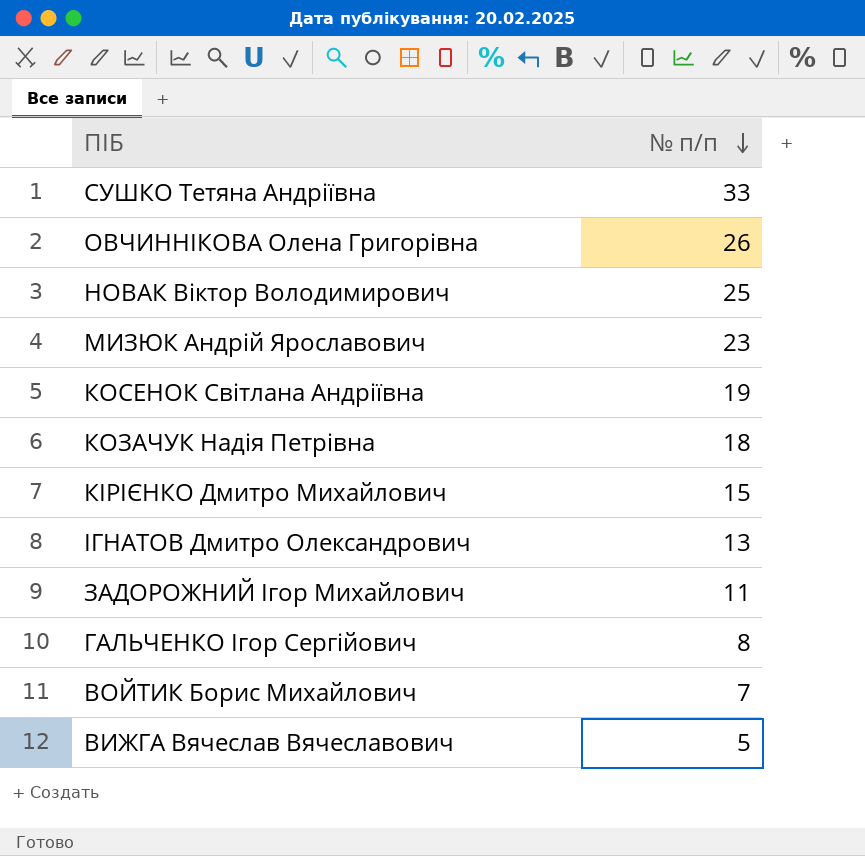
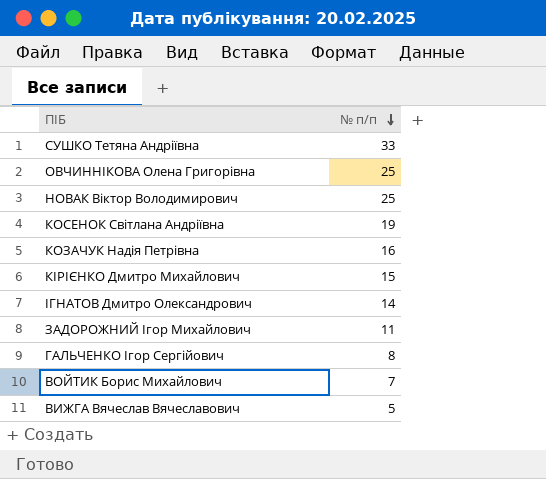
row МИЗЮК Андрій Ярославович: 23 -> none
ОВЧИННІКОВА Олена Григорівна | № п/п: 26 -> 25
КОЗАЧУК Надія Петрівна | № п/п: 18 -> 16
ІГНАТОВ Дмитро Олександрович | № п/п: 13 -> 14

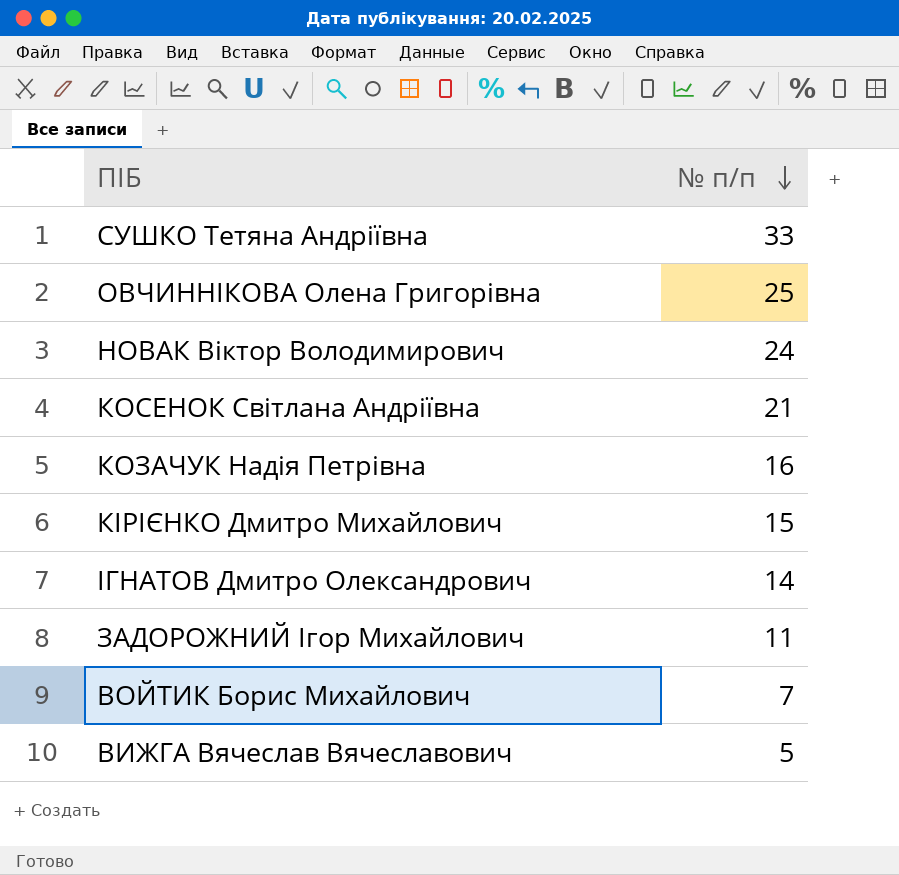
row ГАЛЬЧЕНКО Ігор Сергійович: 8 -> none
НОВАК Віктор Володимирович | № п/п: 25 -> 24
КОСЕНОК Світлана Андріївна | № п/п: 19 -> 21

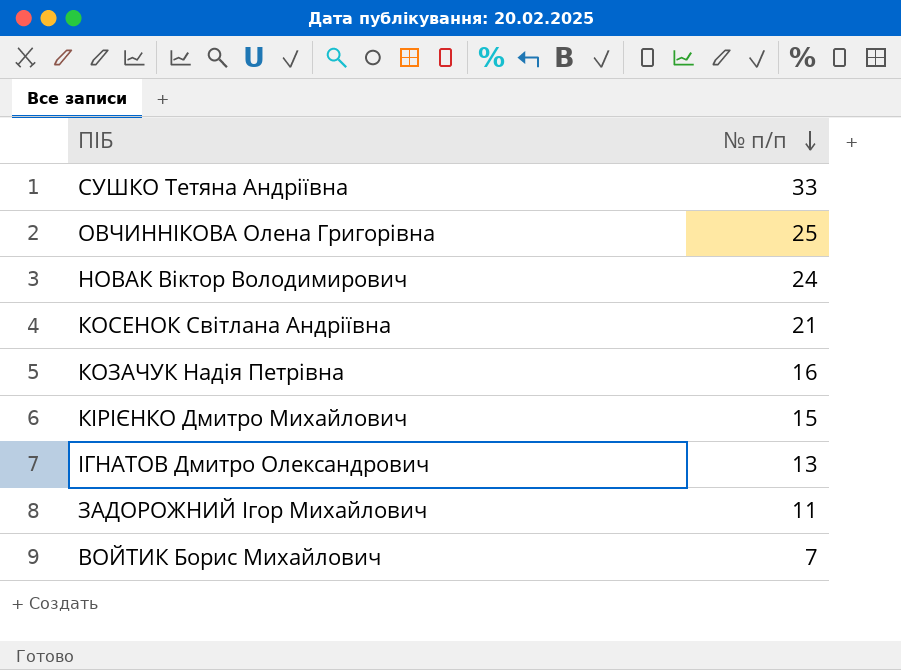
row ВИЖГА Вячеслав Вячеславович: 5 -> none
ІГНАТОВ Дмитро Олександрович | № п/п: 14 -> 13

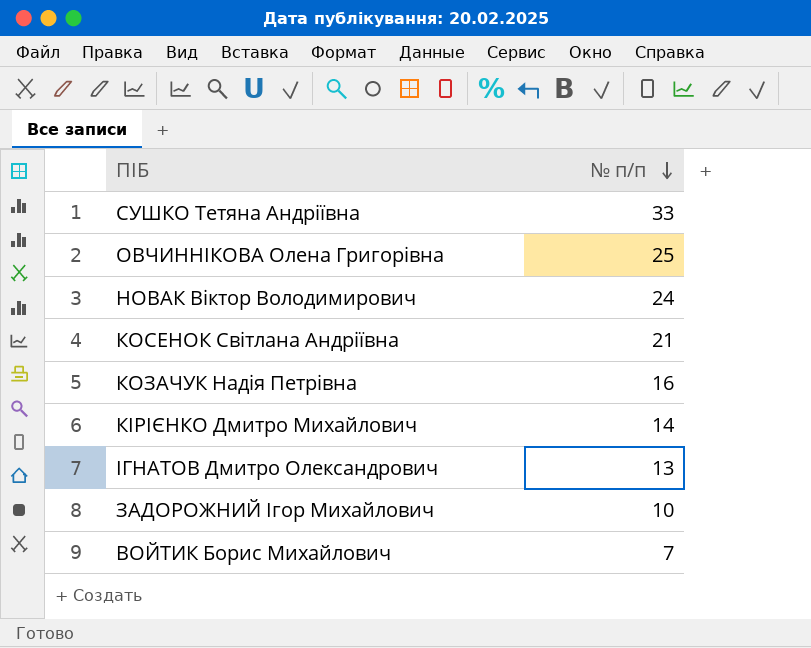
КІРІЄНКО Дмитро Михайлович | № п/п: 15 -> 14
ЗАДОРОЖНИЙ Ігор Михайлович | № п/п: 11 -> 10

